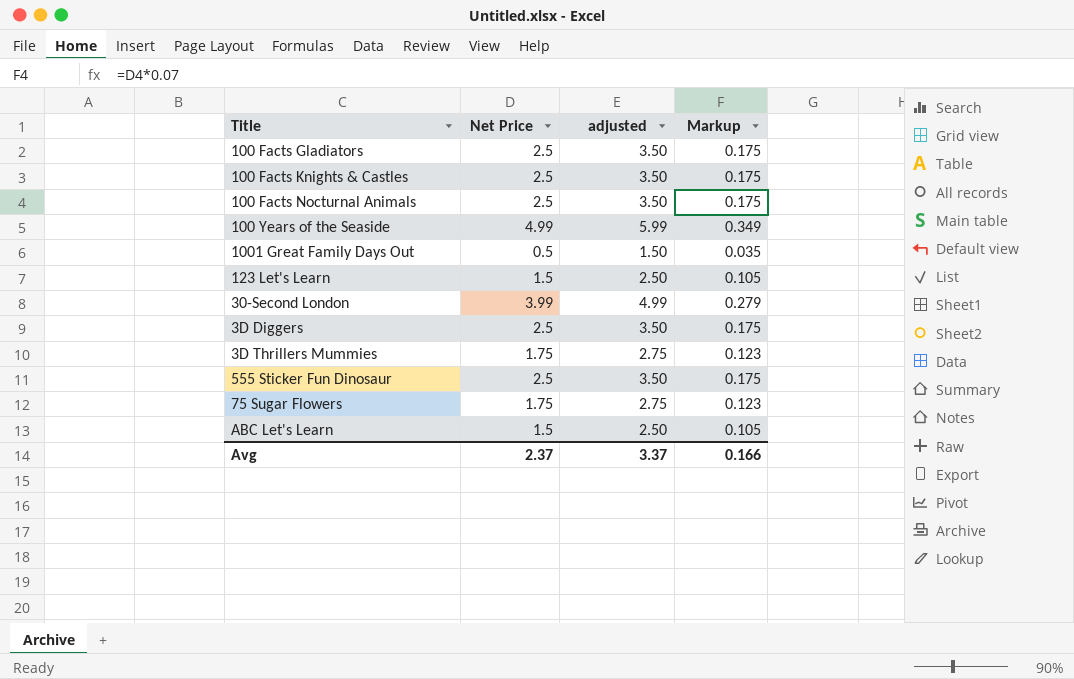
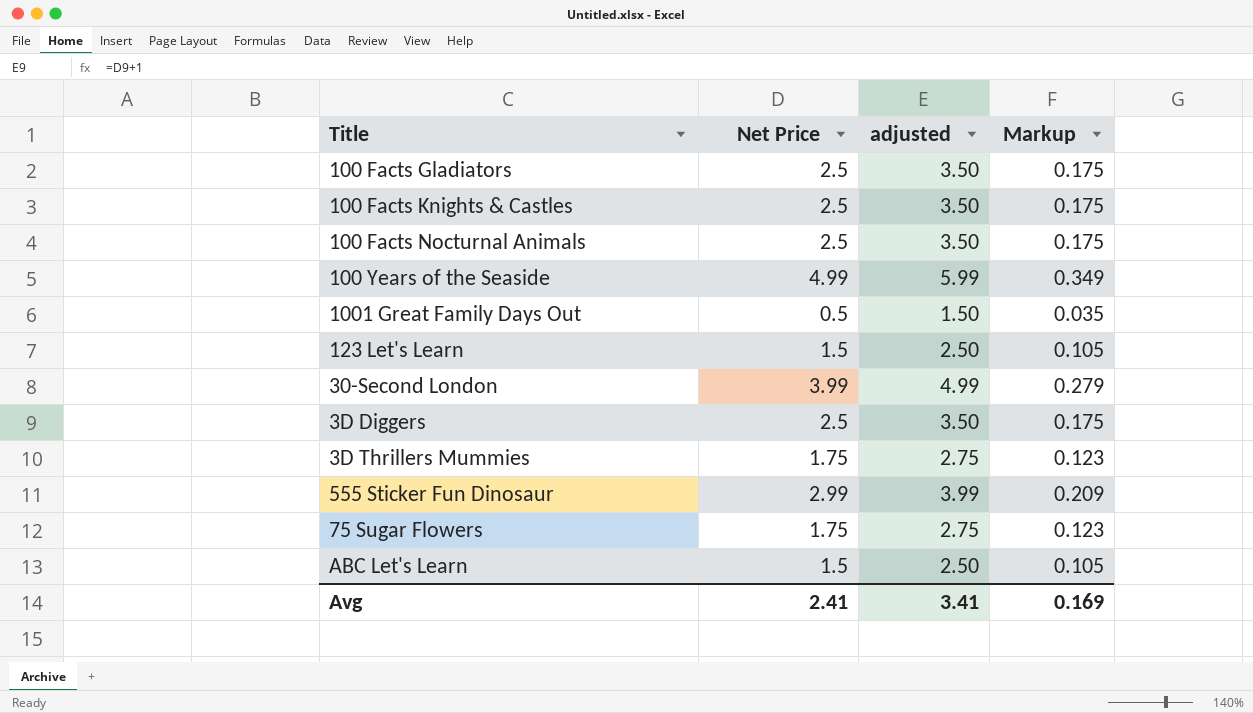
555 Sticker Fun Dinosaur | Net Price: 2.5 -> 2.99
555 Sticker Fun Dinosaur | adjusted: 3.50 -> 3.99
555 Sticker Fun Dinosaur | Markup: 0.175 -> 0.209
Avg | Net Price: 2.37 -> 2.41
Avg | adjusted: 3.37 -> 3.41
Avg | Markup: 0.166 -> 0.169

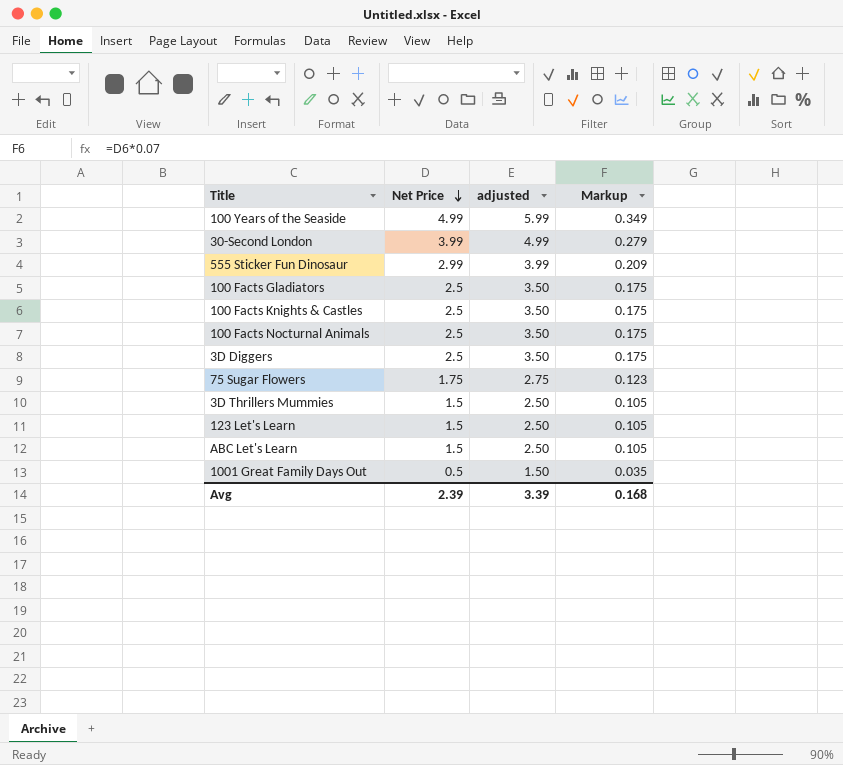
row order: none -> Net Price descending
3D Thrillers Mummies | Net Price: 1.75 -> 1.5
3D Thrillers Mummies | adjusted: 2.75 -> 2.50
3D Thrillers Mummies | Markup: 0.123 -> 0.105
Avg | Net Price: 2.41 -> 2.39
Avg | adjusted: 3.41 -> 3.39
Avg | Markup: 0.169 -> 0.168

